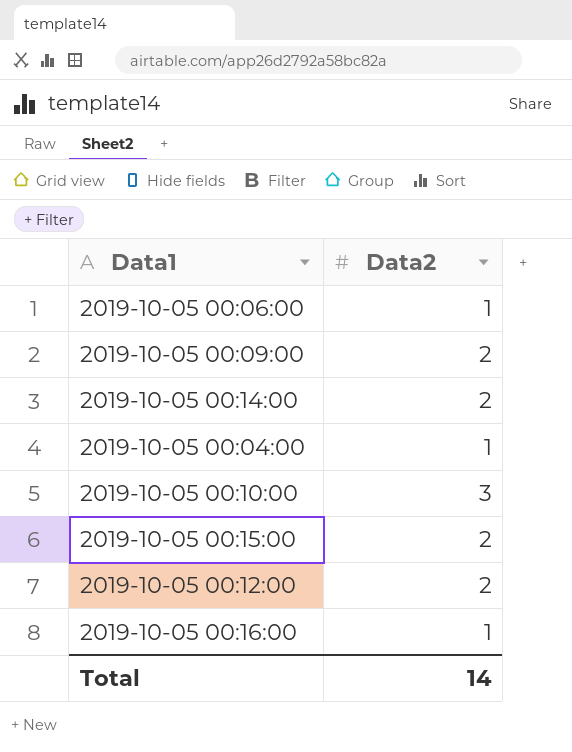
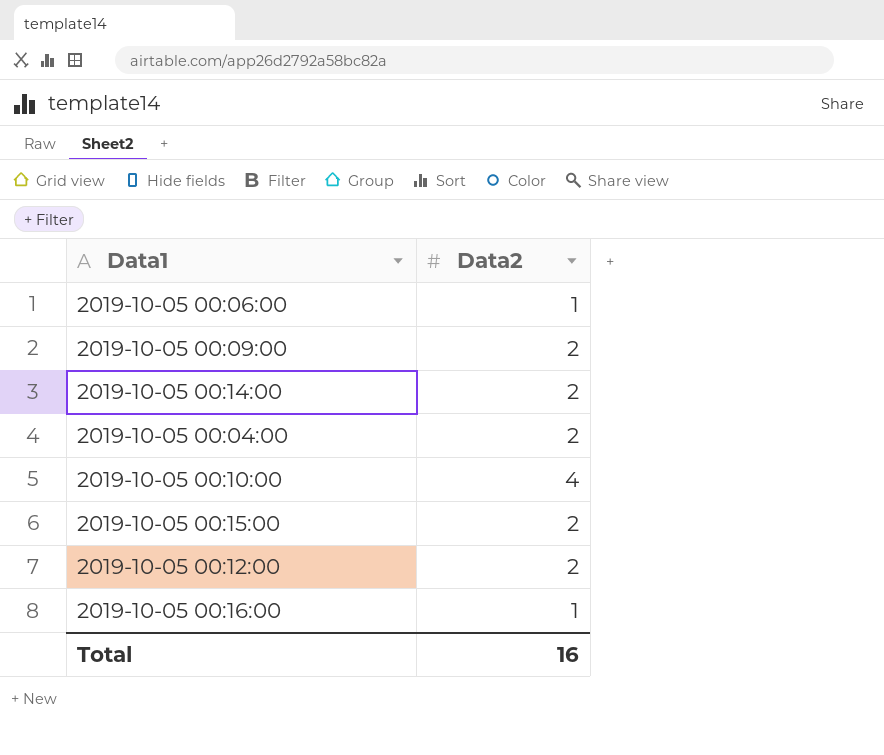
2019-10-05 00:04:00 | Data2: 1 -> 2
2019-10-05 00:10:00 | Data2: 3 -> 4
Total | Data2: 14 -> 16

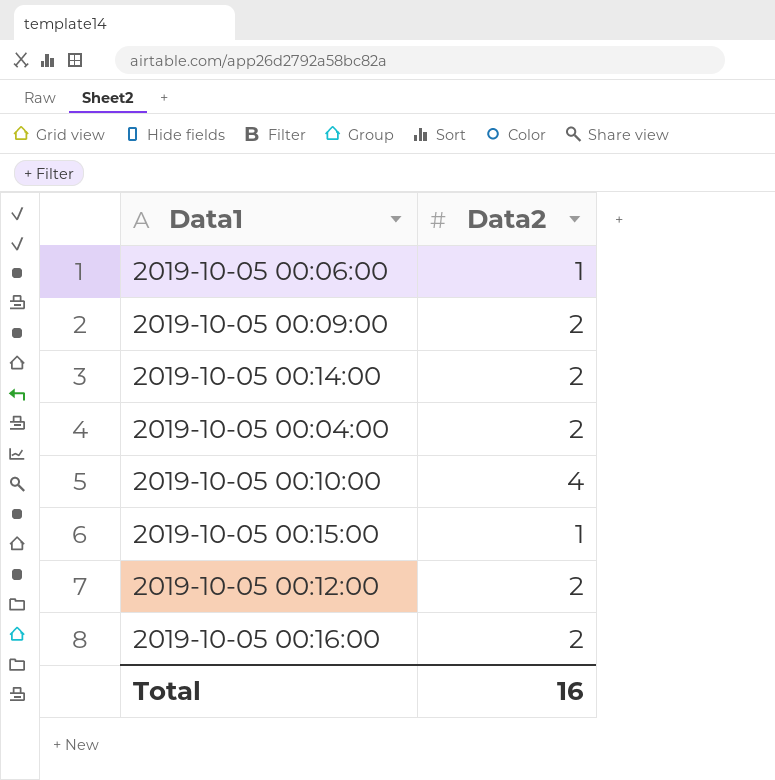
2019-10-05 00:15:00 | Data2: 2 -> 1
2019-10-05 00:16:00 | Data2: 1 -> 2

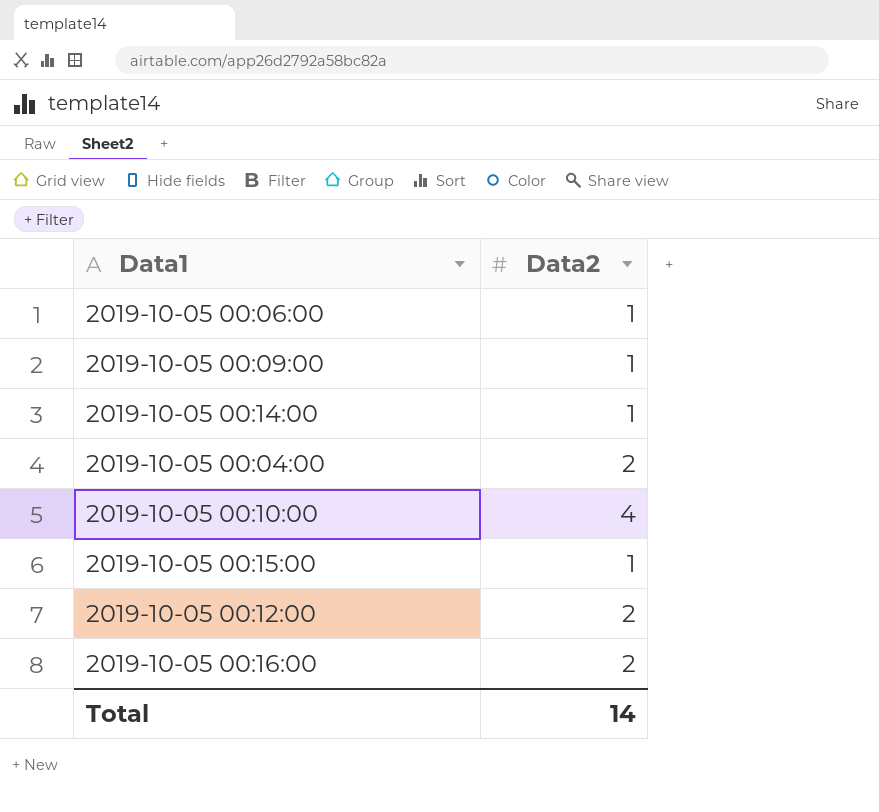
2019-10-05 00:09:00 | Data2: 2 -> 1
2019-10-05 00:14:00 | Data2: 2 -> 1
Total | Data2: 16 -> 14

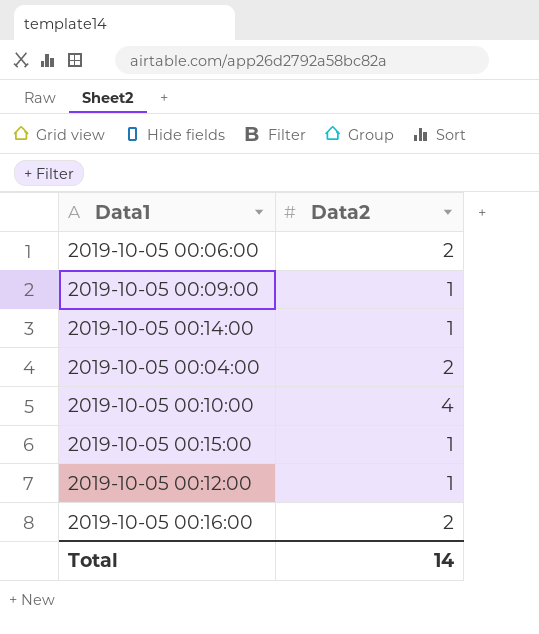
2019-10-05 00:06:00 | Data2: 1 -> 2
2019-10-05 00:12:00 | Data2: 2 -> 1

